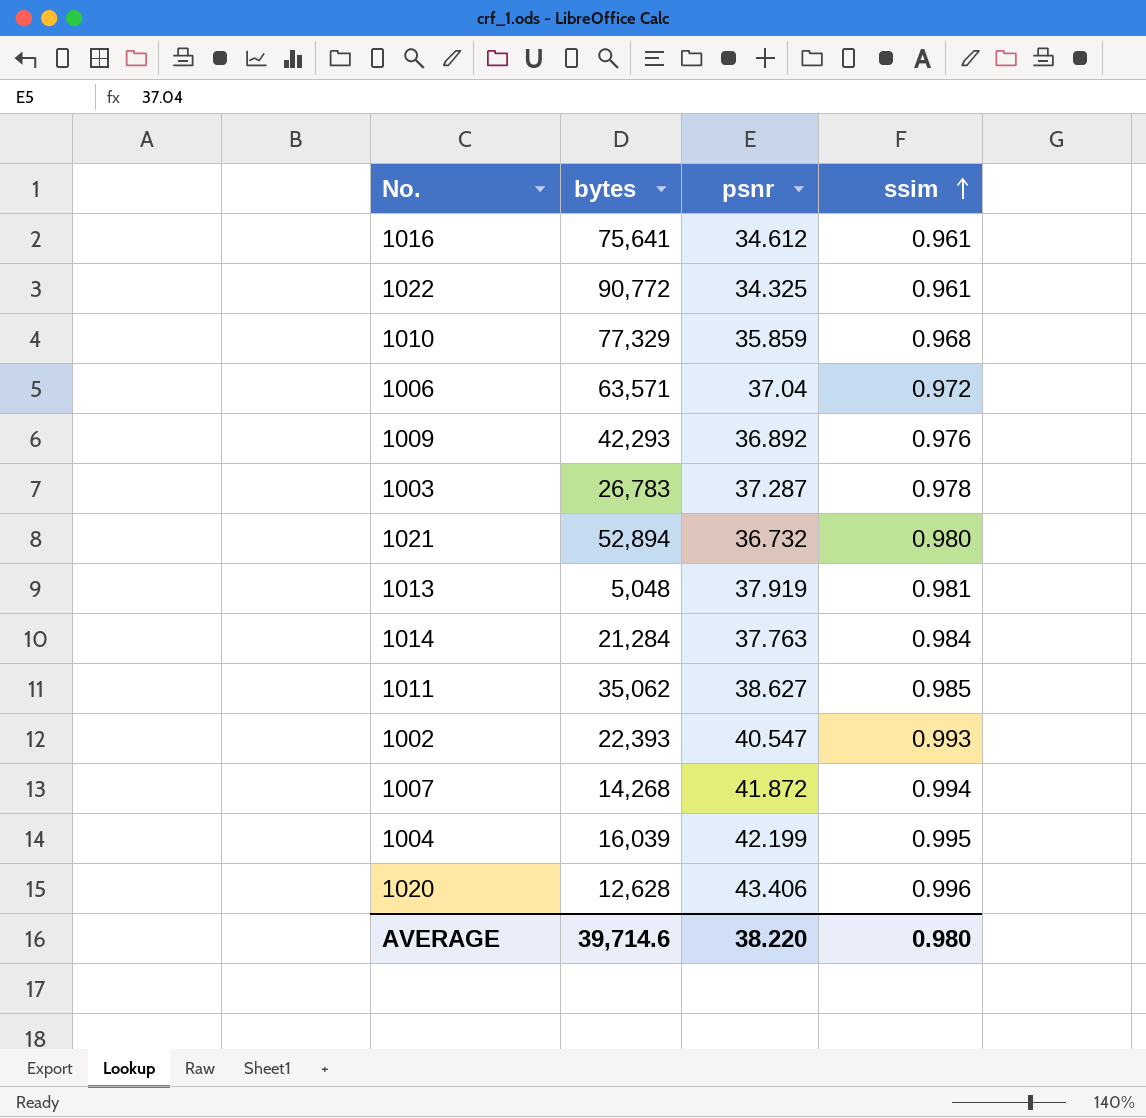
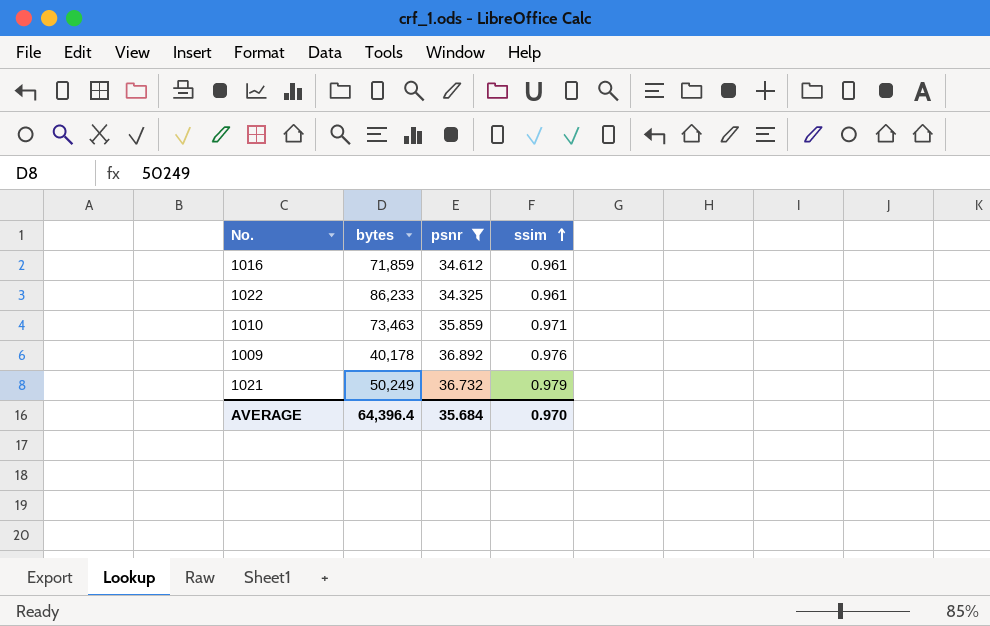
filter: none -> psnr <= 36.892
1016 | bytes: 75,641 -> 71,859
1022 | bytes: 90,772 -> 86,233
1010 | bytes: 77,329 -> 73,463
1010 | ssim: 0.968 -> 0.971
1009 | bytes: 42,293 -> 40,178
1021 | bytes: 52,894 -> 50,249
1021 | ssim: 0.980 -> 0.979
AVERAGE | bytes: 39,714.6 -> 64,396.4
AVERAGE | psnr: 38.220 -> 35.684
AVERAGE | ssim: 0.980 -> 0.970

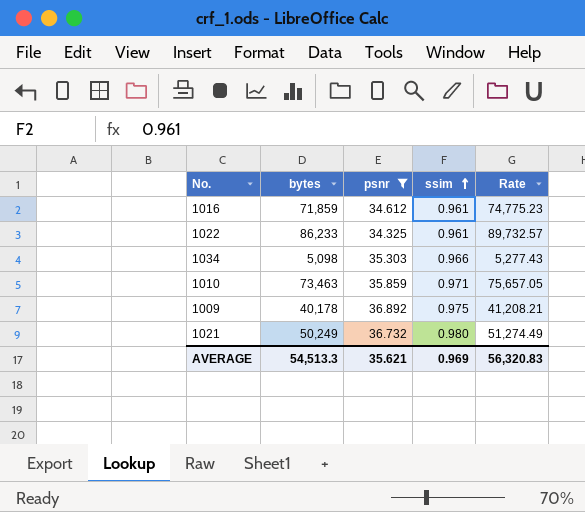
column Rate | formula: none -> [bytes] / [ssim]
row 1034: none -> 5,098 | 35.303 | 0.966 | 5,277.43
1009 | ssim: 0.976 -> 0.975
1021 | ssim: 0.979 -> 0.980
AVERAGE | bytes: 64,396.4 -> 54,513.3
AVERAGE | psnr: 35.684 -> 35.621
AVERAGE | ssim: 0.970 -> 0.969

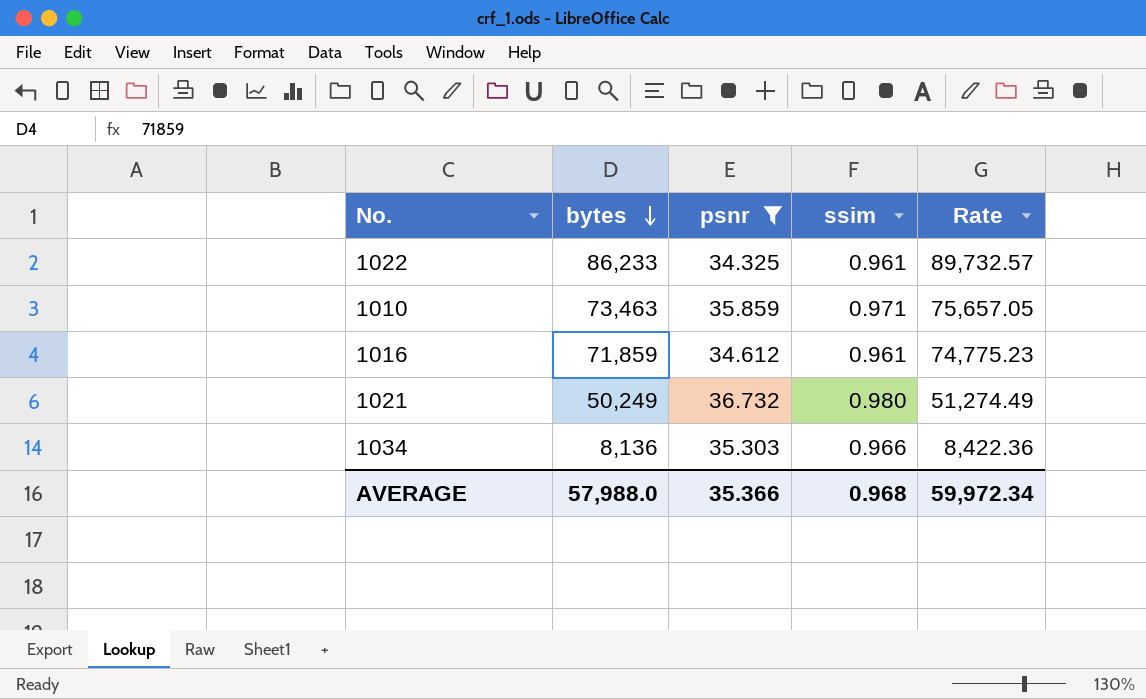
row order: ssim ascending -> bytes descending
row 1009: 40,178 | 36.892 | 0.975 | 41,208.21 -> none
1034 | bytes: 5,098 -> 8,136
1034 | Rate: 5,277.43 -> 8,422.36
AVERAGE | bytes: 54,513.3 -> 57,988.0
AVERAGE | psnr: 35.621 -> 35.366
AVERAGE | ssim: 0.969 -> 0.968
AVERAGE | Rate: 56,320.83 -> 59,972.34

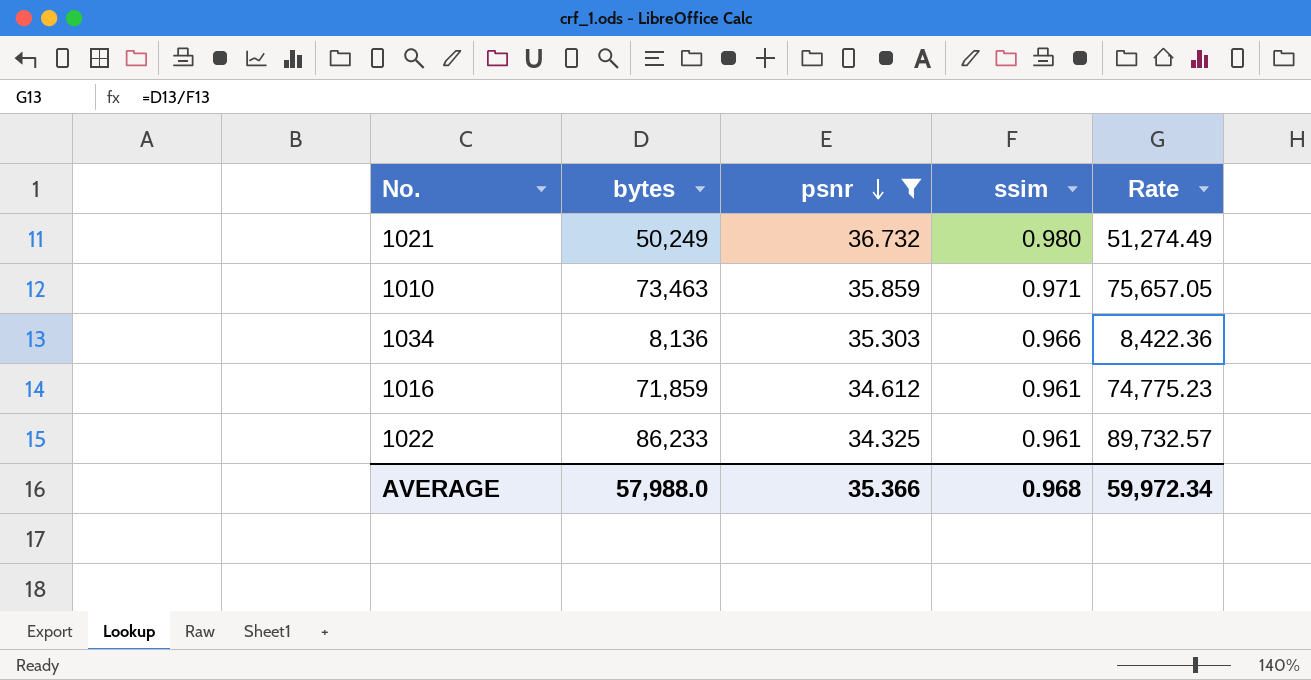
row order: bytes descending -> psnr descending

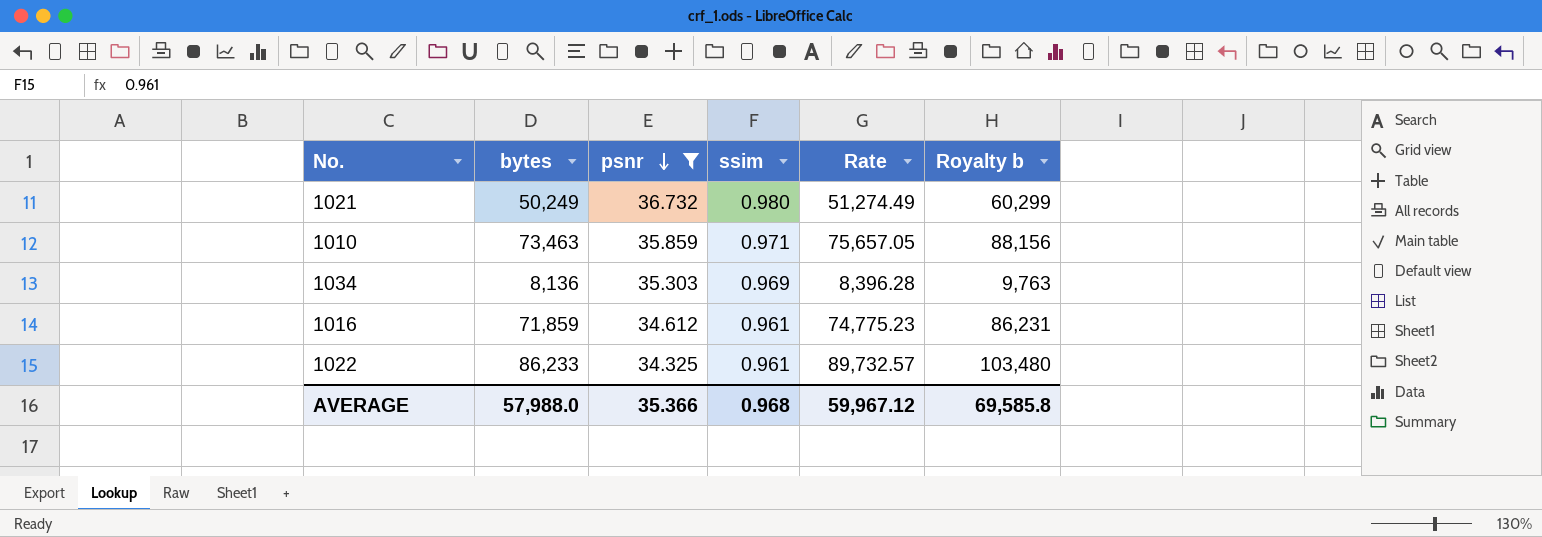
column Royalty b | formula: none -> [bytes] * 1.2
1034 | ssim: 0.966 -> 0.969
1034 | Rate: 8,422.36 -> 8,396.28
AVERAGE | Rate: 59,972.34 -> 59,967.12

